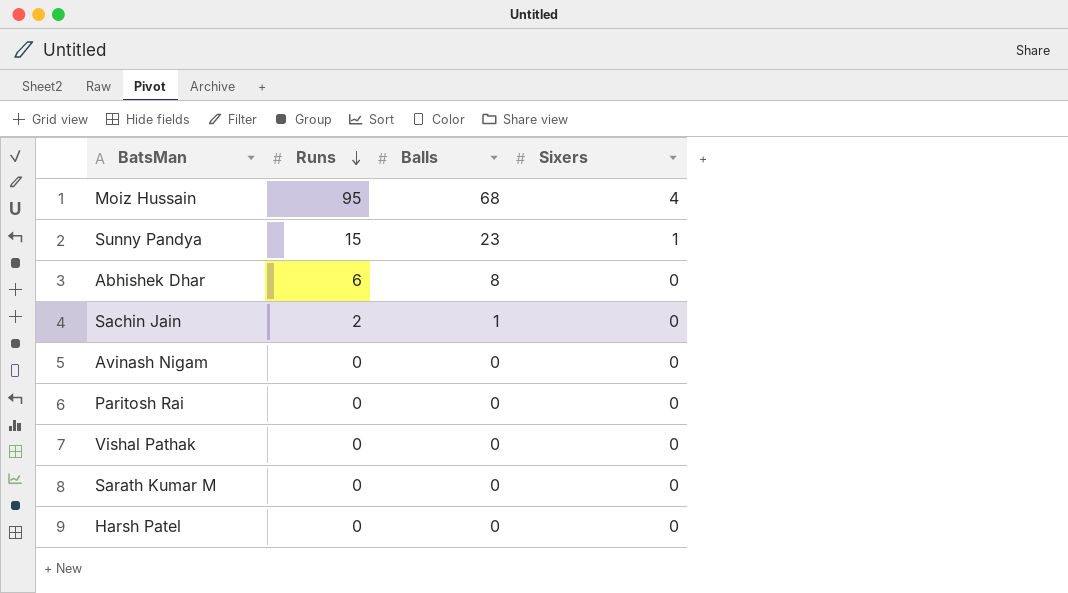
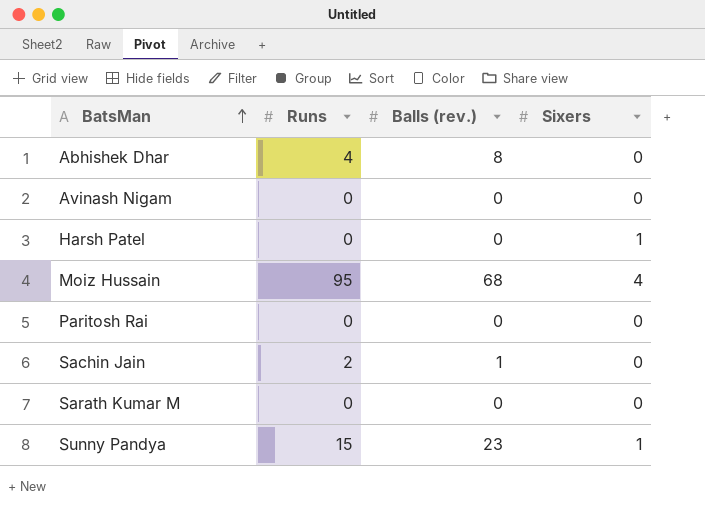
row order: Runs descending -> BatsMan ascending
column name: Balls -> Balls (rev.)
row Vishal Pathak: 0 | 0 | 0 -> none
Abhishek Dhar | Runs: 6 -> 4
Harsh Patel | Sixers: 0 -> 1

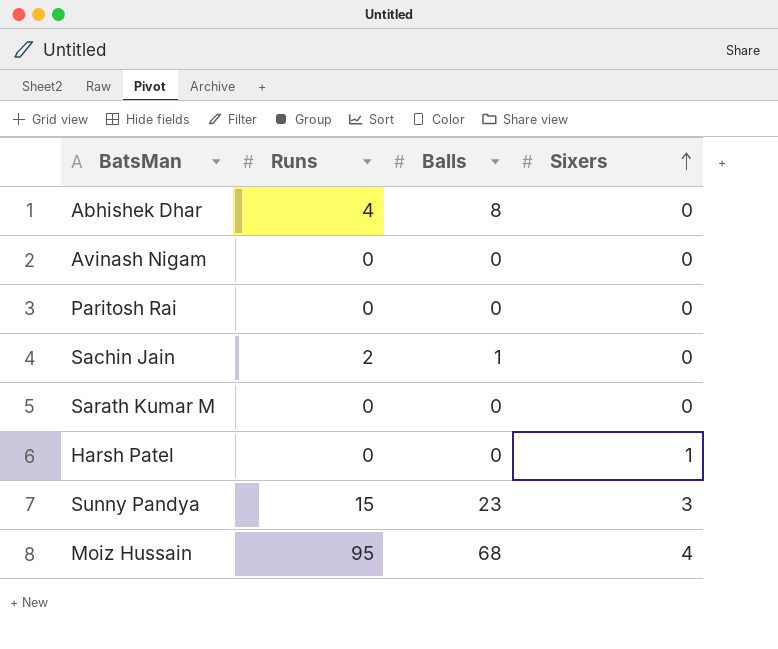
row order: BatsMan ascending -> Sixers ascending
column name: Balls (rev.) -> Balls
Sunny Pandya | Sixers: 1 -> 3

